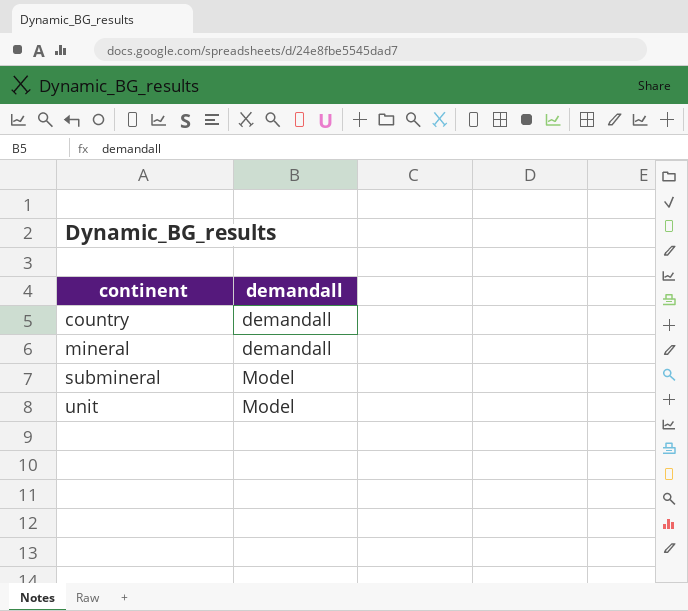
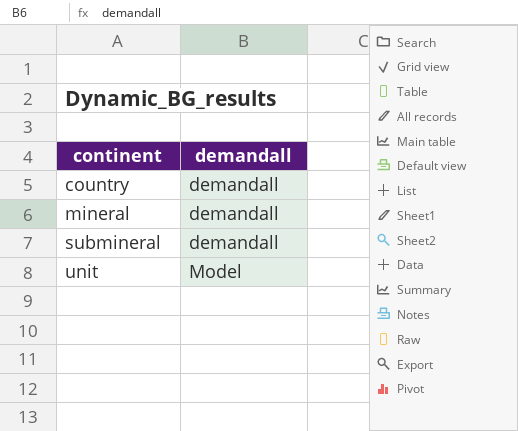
submineral | demandall: Model -> demandall

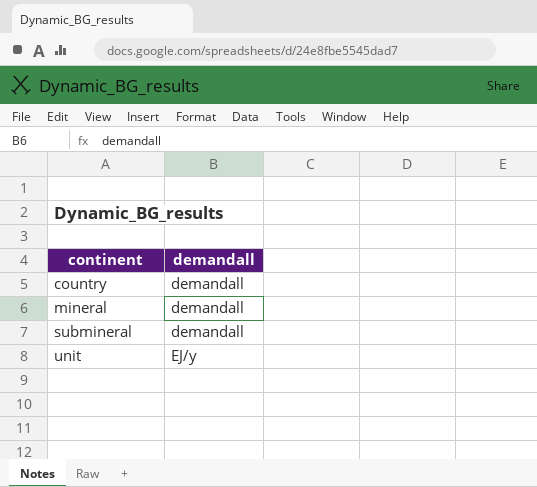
unit | demandall: Model -> EJ/y

